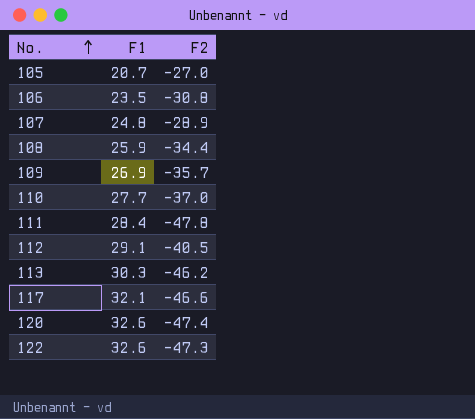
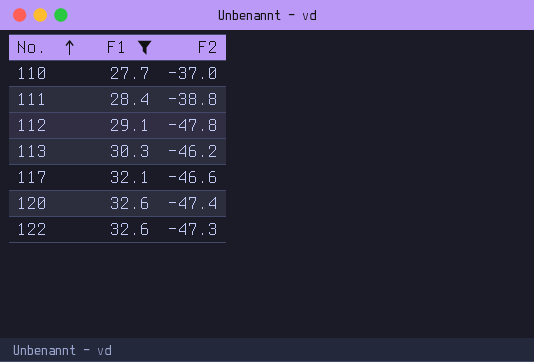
filter: none -> F1 >= 27.7
111 | F2: -47.8 -> -38.8
112 | F2: -40.5 -> -47.8

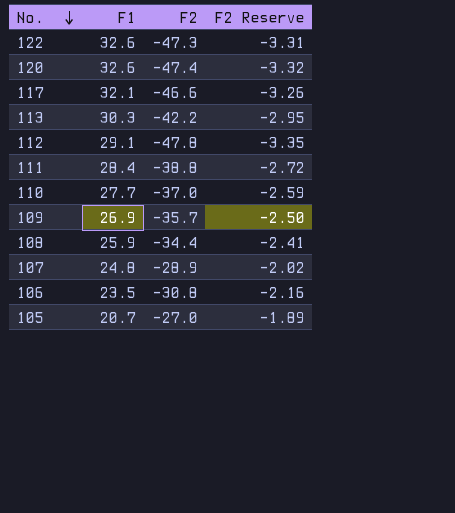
filter: F1 >= 27.7 -> none
row order: No. ascending -> No. descending
column F2 Reserve | formula: none -> [F2] * 0.07
113 | F2: -46.2 -> -42.2

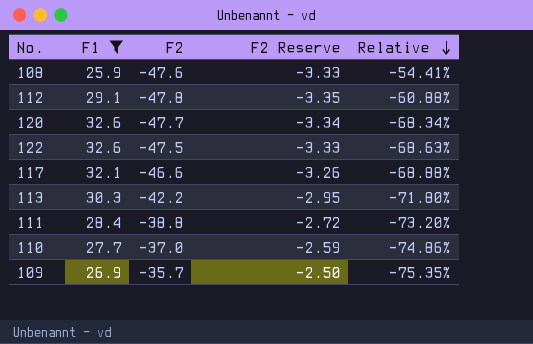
filter: none -> F1 >= 25.9
row order: No. descending -> Relative descending
column Relative | formula: none -> [F1] / [F2]
108 | F2: -34.4 -> -47.6
108 | F2 Reserve: -2.41 -> -3.33
120 | F2: -47.4 -> -47.7
120 | F2 Reserve: -3.32 -> -3.34
122 | F2: -47.3 -> -47.5
122 | F2 Reserve: -3.31 -> -3.33

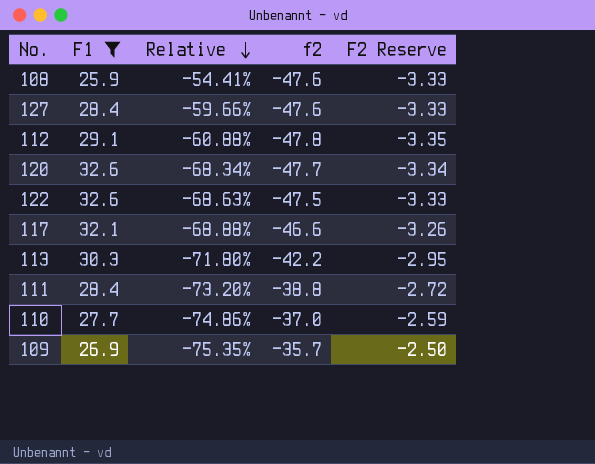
column Relative | position: 5 -> 3
column name: F2 -> f2
row 127: none -> 28.4 | -59.66% | -47.6 | -3.33

